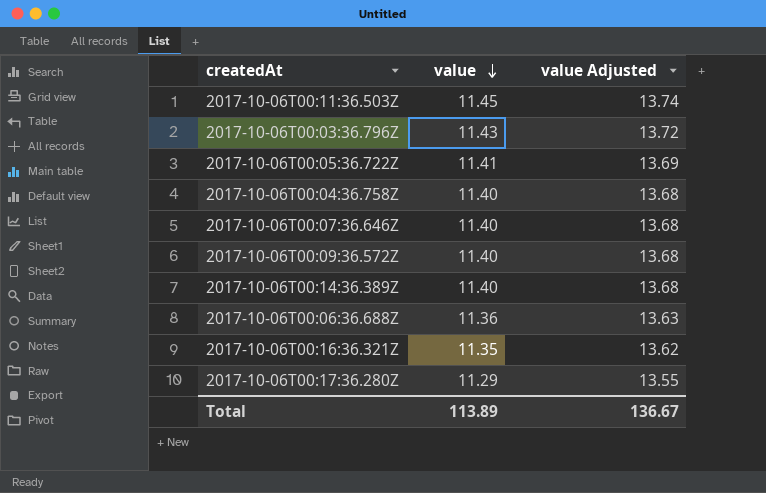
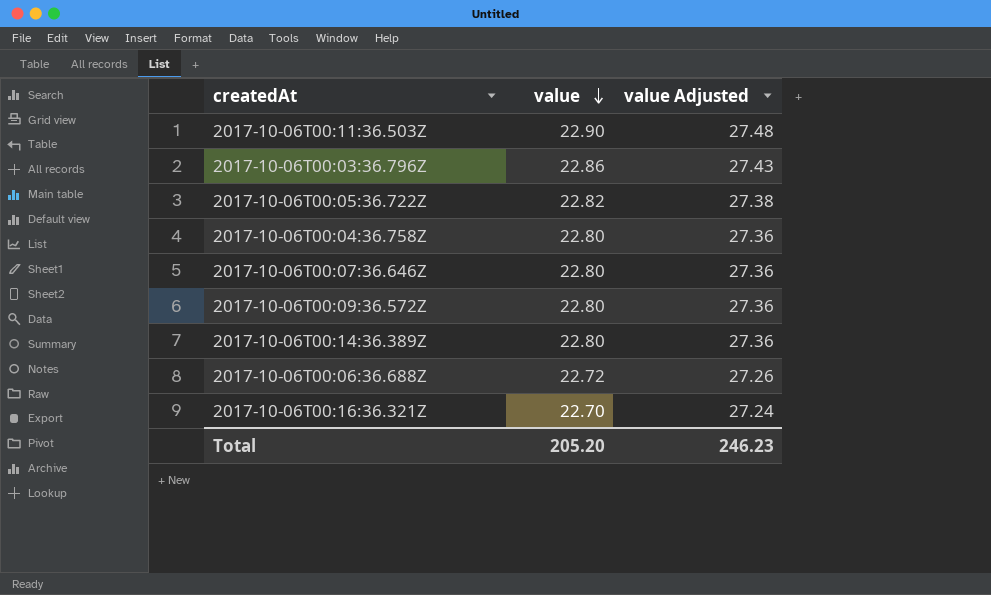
row 2017-10-06T00:17:36.280Z: 11.29 | 13.55 -> none
2017-10-06T00:11:36.503Z | value: 11.45 -> 22.90
2017-10-06T00:11:36.503Z | value Adjusted: 13.74 -> 27.48
2017-10-06T00:03:36.796Z | value: 11.43 -> 22.86
2017-10-06T00:03:36.796Z | value Adjusted: 13.72 -> 27.43
2017-10-06T00:05:36.722Z | value: 11.41 -> 22.82
2017-10-06T00:05:36.722Z | value Adjusted: 13.69 -> 27.38
2017-10-06T00:04:36.758Z | value: 11.40 -> 22.80
2017-10-06T00:04:36.758Z | value Adjusted: 13.68 -> 27.36
2017-10-06T00:07:36.646Z | value: 11.40 -> 22.80
2017-10-06T00:07:36.646Z | value Adjusted: 13.68 -> 27.36
2017-10-06T00:09:36.572Z | value: 11.40 -> 22.80
2017-10-06T00:09:36.572Z | value Adjusted: 13.68 -> 27.36
2017-10-06T00:14:36.389Z | value: 11.40 -> 22.80
2017-10-06T00:14:36.389Z | value Adjusted: 13.68 -> 27.36
2017-10-06T00:06:36.688Z | value: 11.36 -> 22.72
2017-10-06T00:06:36.688Z | value Adjusted: 13.63 -> 27.26
2017-10-06T00:16:36.321Z | value: 11.35 -> 22.70
2017-10-06T00:16:36.321Z | value Adjusted: 13.62 -> 27.24
Total | value: 113.89 -> 205.20
Total | value Adjusted: 136.67 -> 246.23

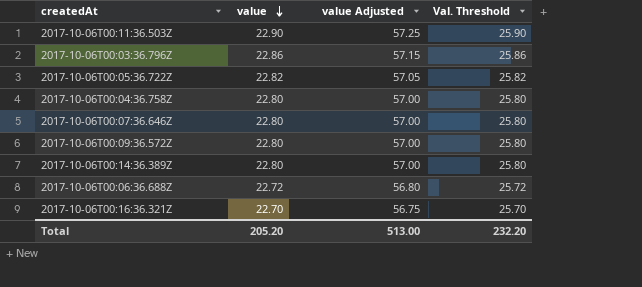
column value Adjusted | formula: [value] * 1.2 -> [value] * 2.5
column Val. Threshold | formula: none -> [value] + 3
Total | value Adjusted: 246.23 -> 513.00

